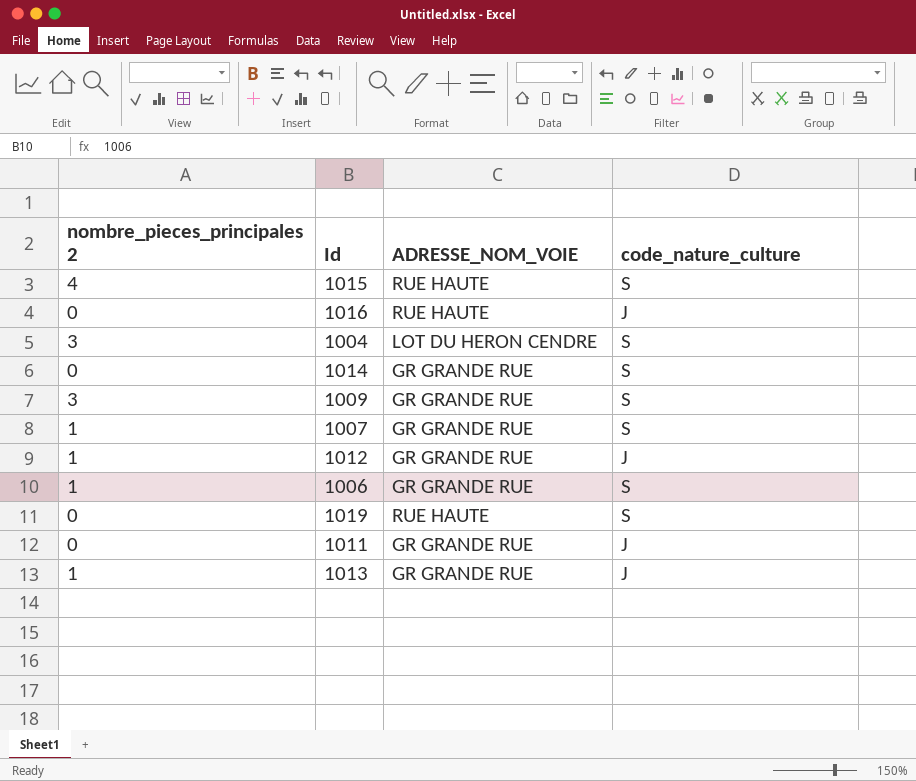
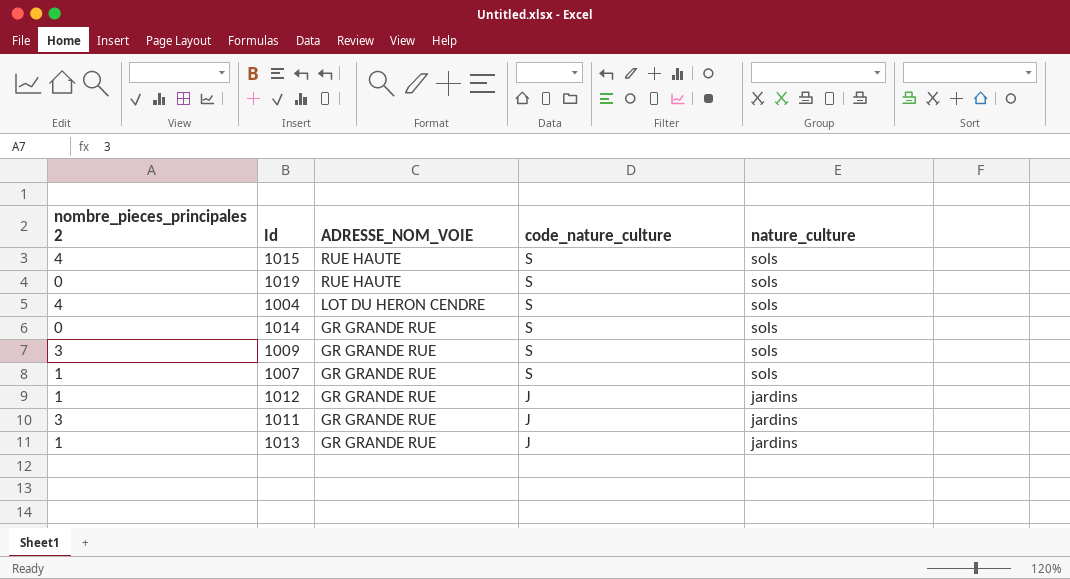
row order: none -> ADRESSE_NOM_VOIE descending
column nature_culture | position: none -> 5
row 1016: 0 | RUE HAUTE | J -> none
row 1006: 1 | GR GRANDE RUE | S -> none
1004 | nombre_pieces_principales 2: 3 -> 4
1011 | nombre_pieces_principales 2: 0 -> 3

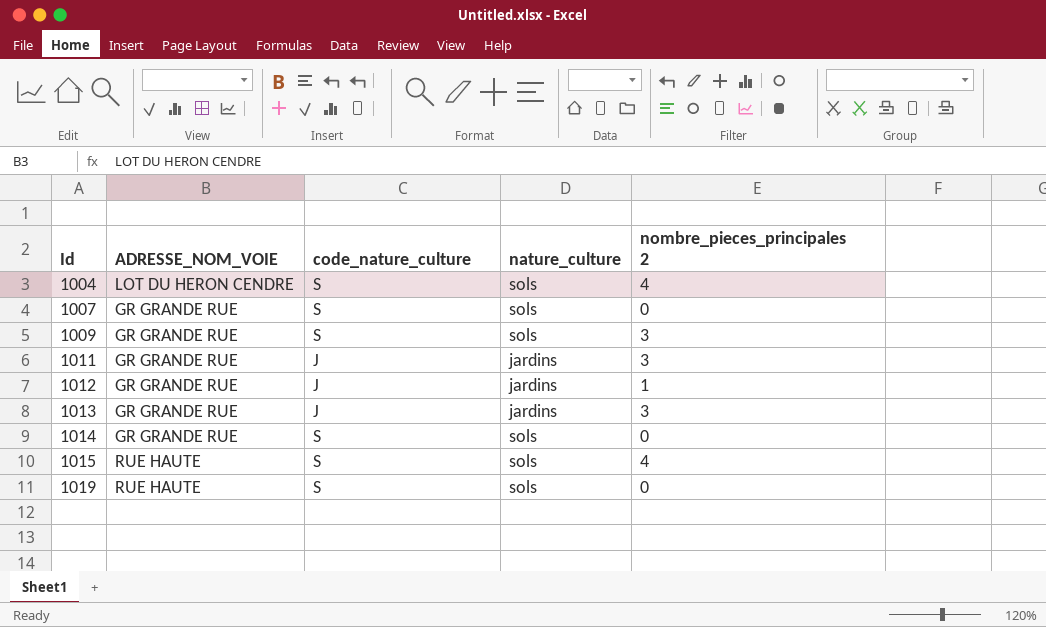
row order: ADRESSE_NOM_VOIE descending -> Id ascending
column nombre_pieces_principales 2 | position: 1 -> 5
1007 | nombre_pieces_principales 2: 1 -> 0
1013 | nombre_pieces_principales 2: 1 -> 3

